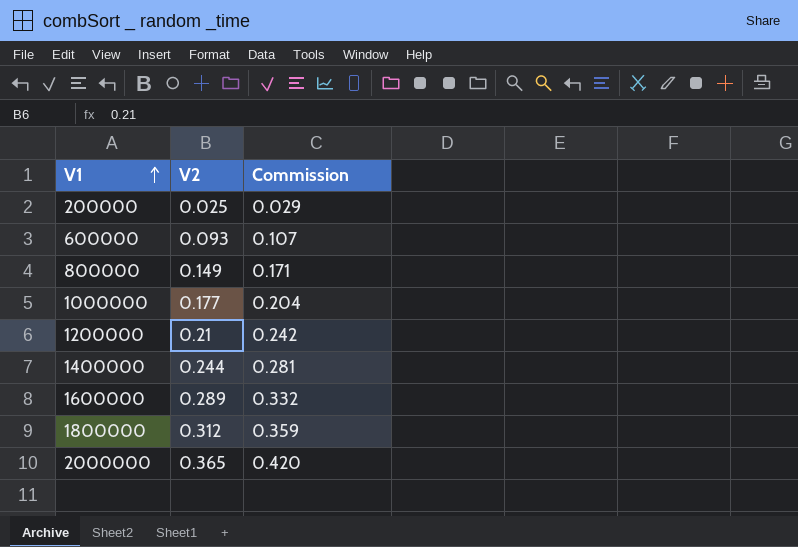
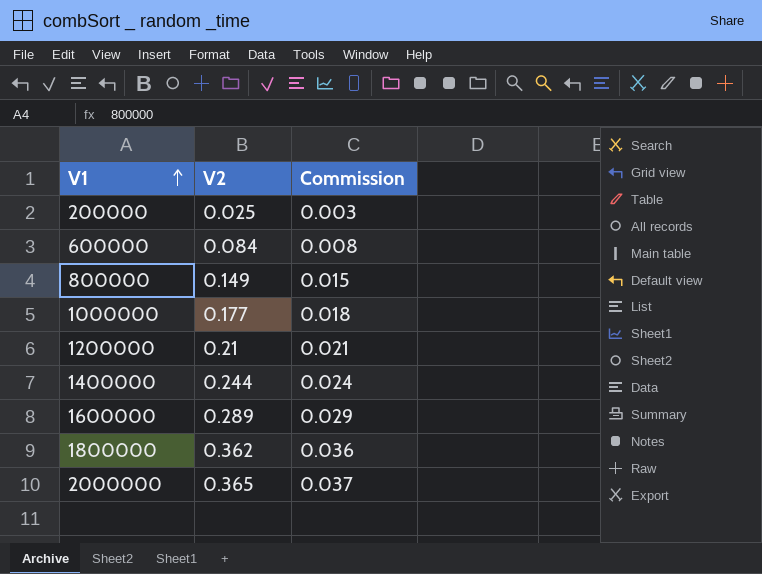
column Commission | formula: [V2] * 1.15 -> [V2] * 0.1
600000 | V2: 0.093 -> 0.084
1800000 | V2: 0.312 -> 0.362

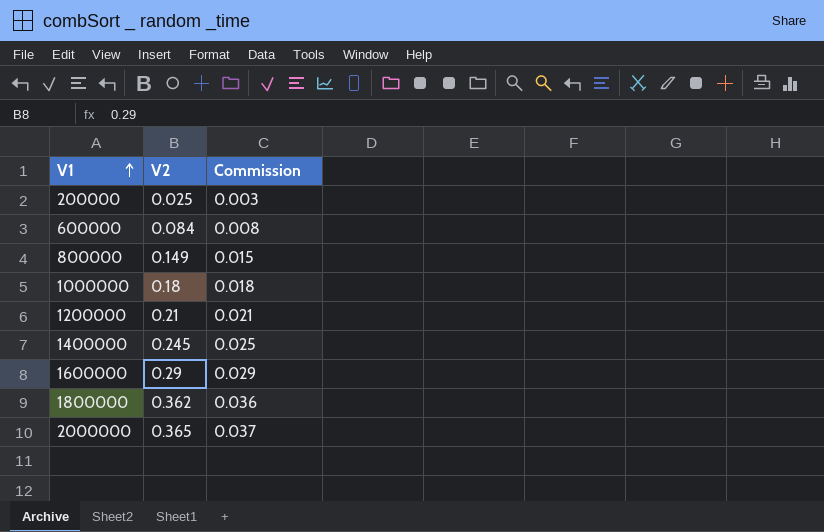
1000000 | V2: 0.177 -> 0.18
1400000 | V2: 0.244 -> 0.245
1400000 | Commission: 0.024 -> 0.025
1600000 | V2: 0.289 -> 0.29

